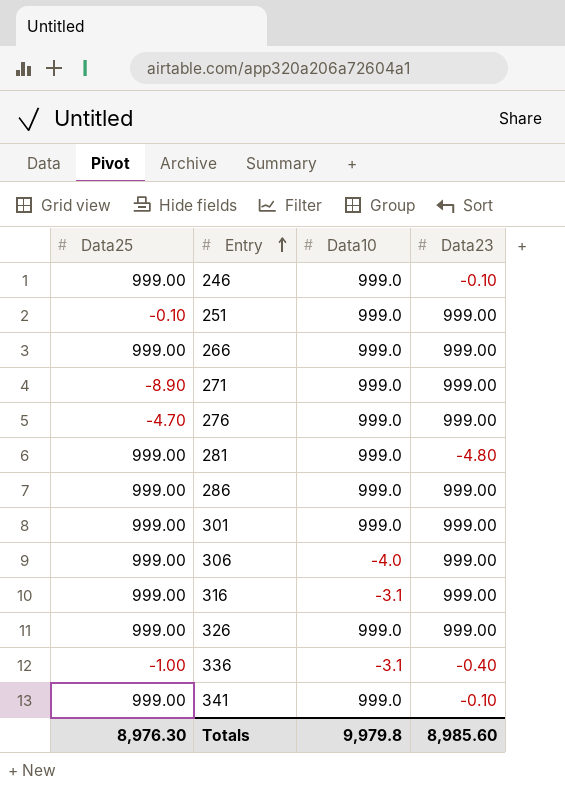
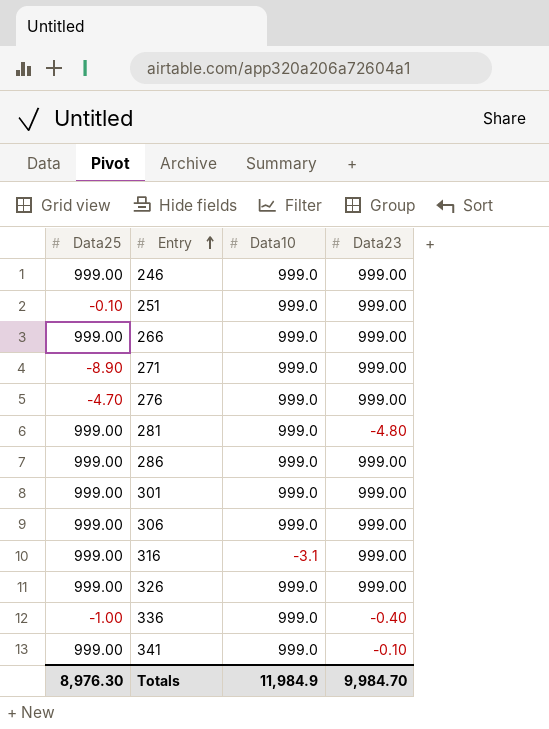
246 | Data23: -0.10 -> 999.00
306 | Data10: -4.0 -> 999.0
336 | Data10: -3.1 -> 999.0
Totals | Data10: 9,979.8 -> 11,984.9
Totals | Data23: 8,985.60 -> 9,984.70

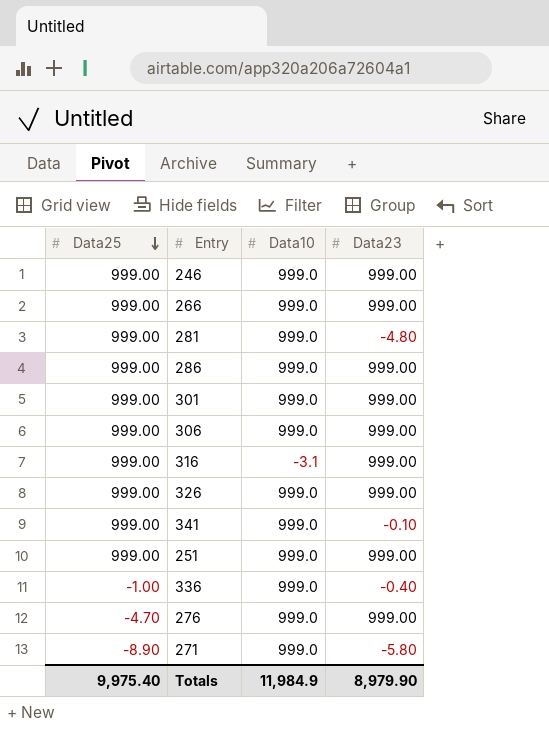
row order: Entry ascending -> Data25 descending
251 | Data25: -0.10 -> 999.00
271 | Data23: 999.00 -> -5.80
Totals | Data25: 8,976.30 -> 9,975.40
Totals | Data23: 9,984.70 -> 8,979.90

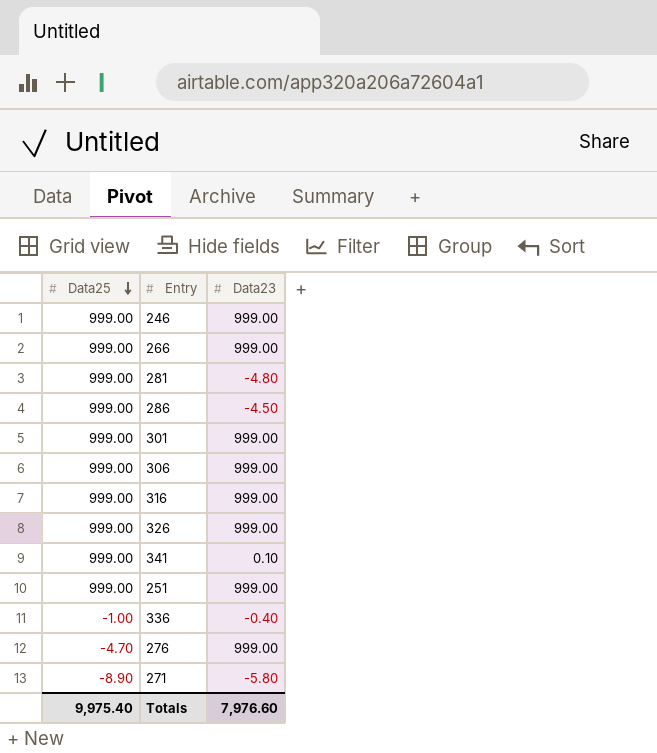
column Data10 | position: 3 -> none
286 | Data23: 999.00 -> -4.50
341 | Data23: -0.10 -> 0.10
Totals | Data23: 8,979.90 -> 7,976.60

